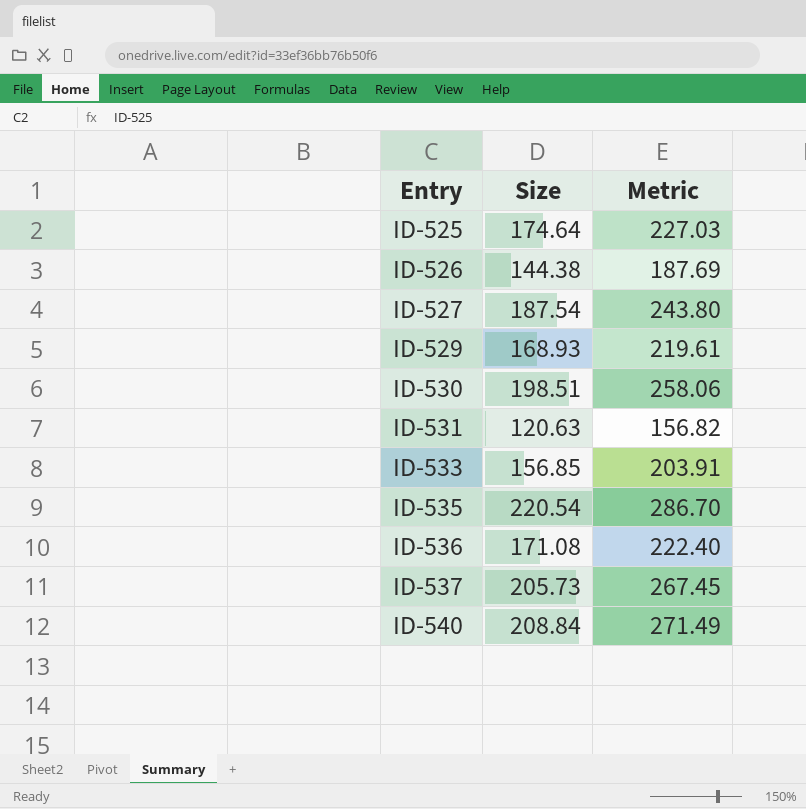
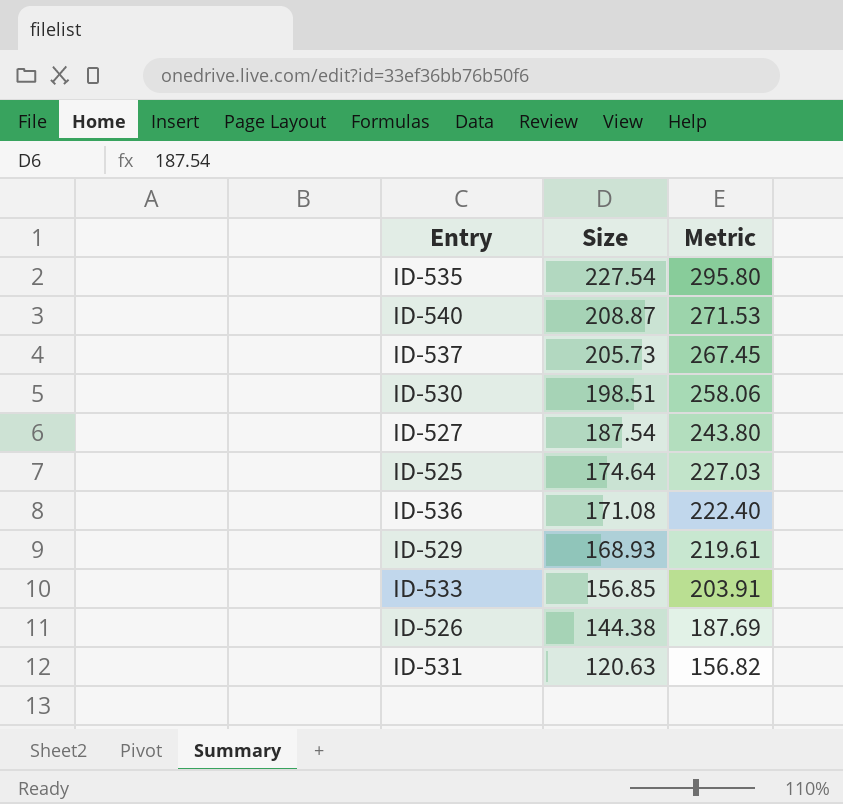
row order: Entry ascending -> Size descending
ID-535 | Size: 220.54 -> 227.54
ID-535 | Metric: 286.70 -> 295.80
ID-540 | Size: 208.84 -> 208.87
ID-540 | Metric: 271.49 -> 271.53

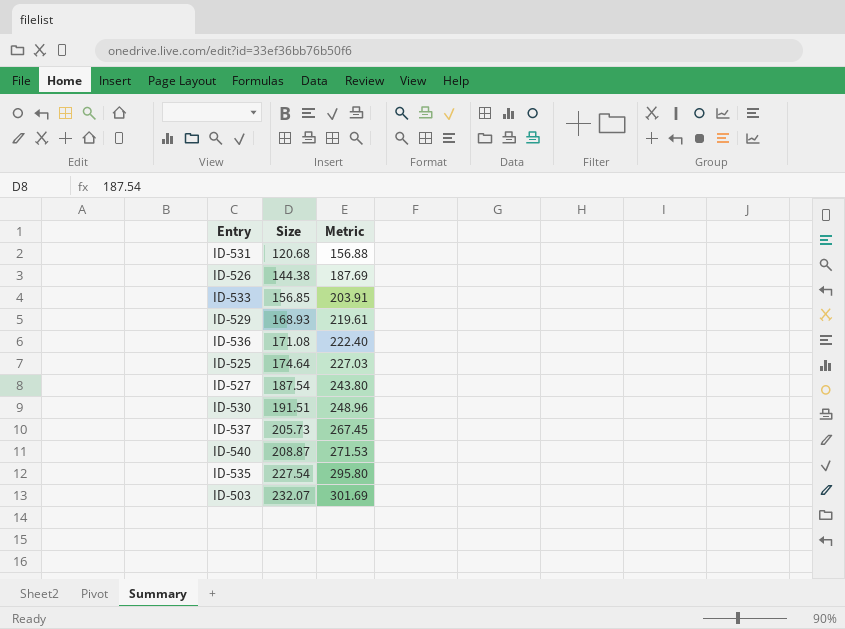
row order: Size descending -> Size ascending
ID-531 | Size: 120.63 -> 120.68
ID-531 | Metric: 156.82 -> 156.88
ID-530 | Size: 198.51 -> 191.51
ID-530 | Metric: 258.06 -> 248.96
row ID-503: none -> 232.07 | 301.69

